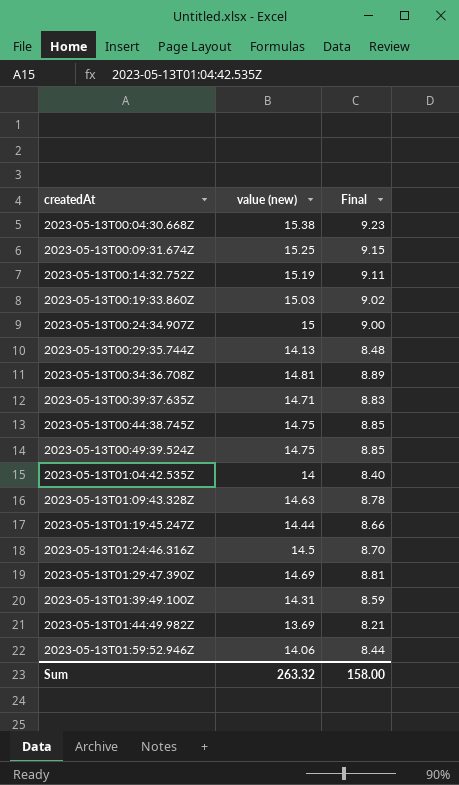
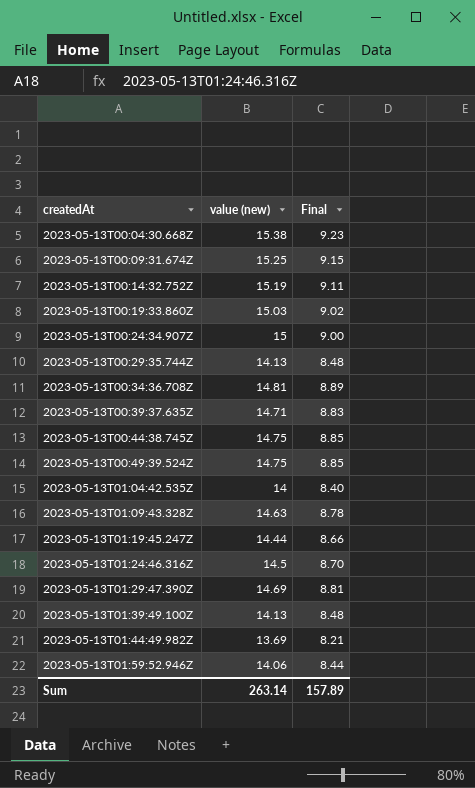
2023-05-13T01:39:49.100Z | value (new): 14.31 -> 14.13
2023-05-13T01:39:49.100Z | Final: 8.59 -> 8.48
Sum | value (new): 263.32 -> 263.14
Sum | Final: 158.00 -> 157.89

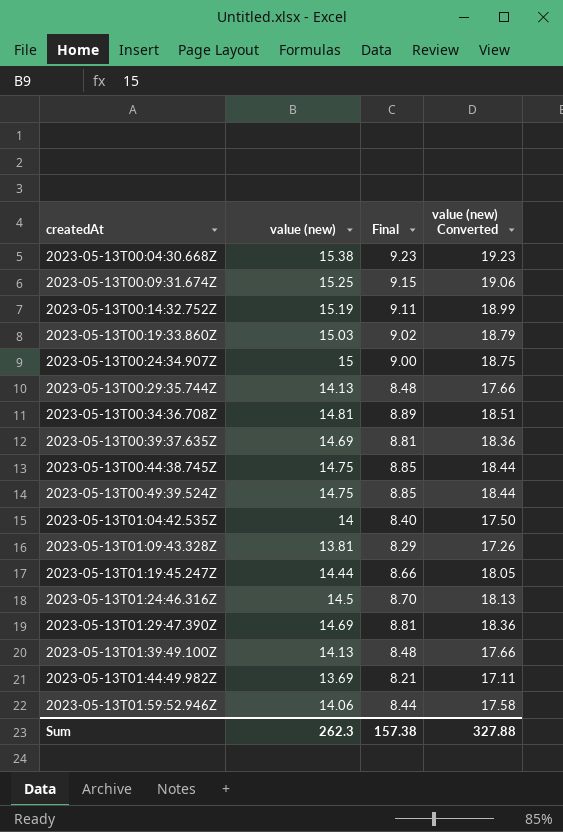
column value (new) Converted | formula: none -> [value (new)] * 1.25
2023-05-13T00:39:37.635Z | value (new): 14.71 -> 14.69
2023-05-13T00:39:37.635Z | Final: 8.83 -> 8.81
2023-05-13T01:09:43.328Z | value (new): 14.63 -> 13.81
2023-05-13T01:09:43.328Z | Final: 8.78 -> 8.29
Sum | value (new): 263.14 -> 262.3
Sum | Final: 157.89 -> 157.38

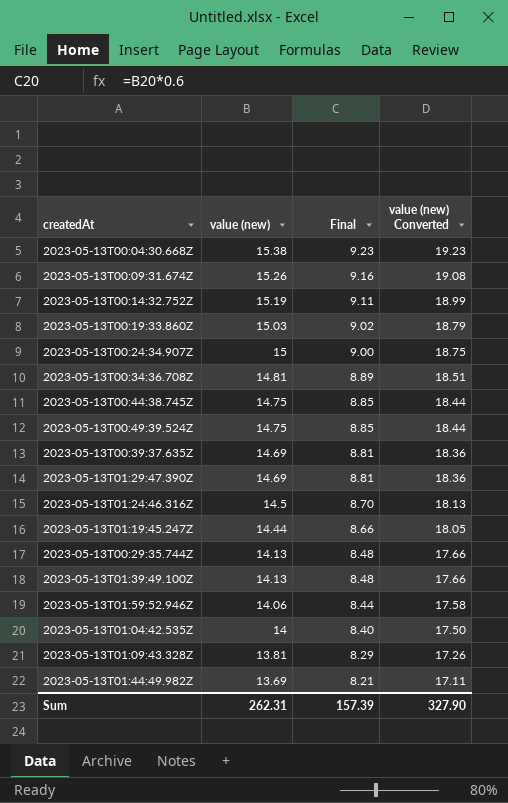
row order: createdAt ascending -> value (new) descending
2023-05-13T00:09:31.674Z | value (new): 15.25 -> 15.26
2023-05-13T00:09:31.674Z | Final: 9.15 -> 9.16
2023-05-13T00:09:31.674Z | value (new) Converted: 19.06 -> 19.08
Sum | value (new): 262.3 -> 262.31
Sum | Final: 157.38 -> 157.39
Sum | value (new) Converted: 327.88 -> 327.90

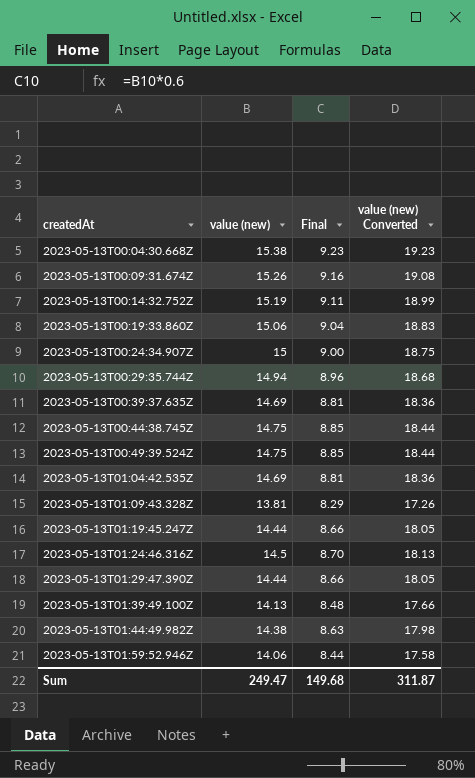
row order: value (new) descending -> createdAt ascending
row 2023-05-13T00:34:36.708Z: 14.81 | 8.89 | 18.51 -> none
2023-05-13T00:19:33.860Z | value (new): 15.03 -> 15.06
2023-05-13T00:19:33.860Z | Final: 9.02 -> 9.04
2023-05-13T00:19:33.860Z | value (new) Converted: 18.79 -> 18.83
2023-05-13T00:29:35.744Z | value (new): 14.13 -> 14.94
2023-05-13T00:29:35.744Z | Final: 8.48 -> 8.96
2023-05-13T00:29:35.744Z | value (new) Converted: 17.66 -> 18.68
2023-05-13T01:04:42.535Z | value (new): 14 -> 14.69
2023-05-13T01:04:42.535Z | Final: 8.40 -> 8.81
2023-05-13T01:04:42.535Z | value (new) Converted: 17.50 -> 18.36
2023-05-13T01:29:47.390Z | value (new): 14.69 -> 14.44
2023-05-13T01:29:47.390Z | Final: 8.81 -> 8.66
2023-05-13T01:29:47.390Z | value (new) Converted: 18.36 -> 18.05
2023-05-13T01:44:49.982Z | value (new): 13.69 -> 14.38
2023-05-13T01:44:49.982Z | Final: 8.21 -> 8.63
2023-05-13T01:44:49.982Z | value (new) Converted: 17.11 -> 17.98
Sum | value (new): 262.31 -> 249.47
Sum | Final: 157.39 -> 149.68
Sum | value (new) Converted: 327.90 -> 311.87

